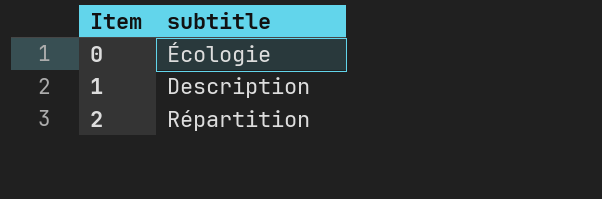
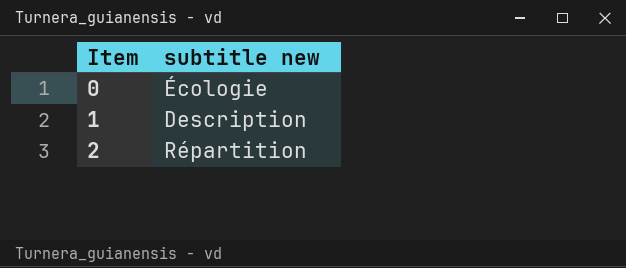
column name: subtitle -> subtitle new

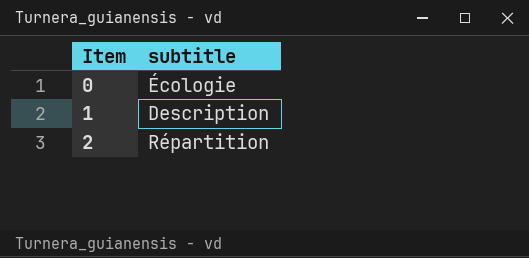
column name: subtitle new -> subtitle

